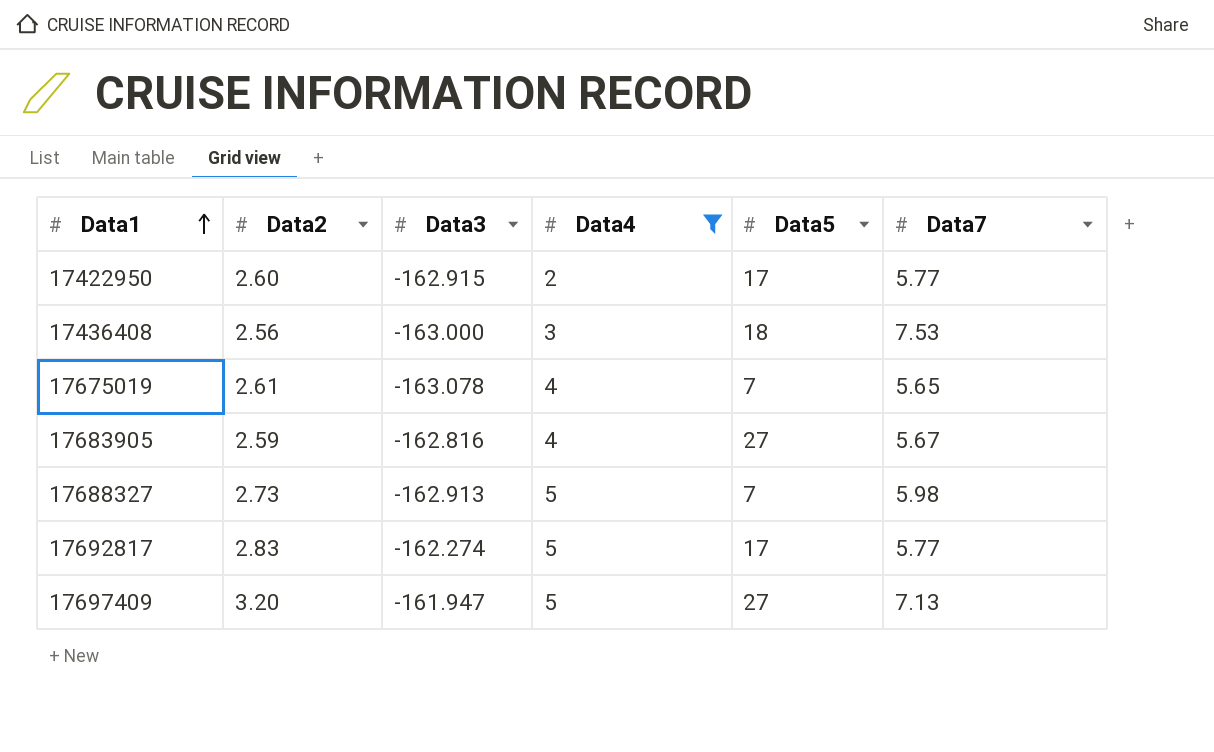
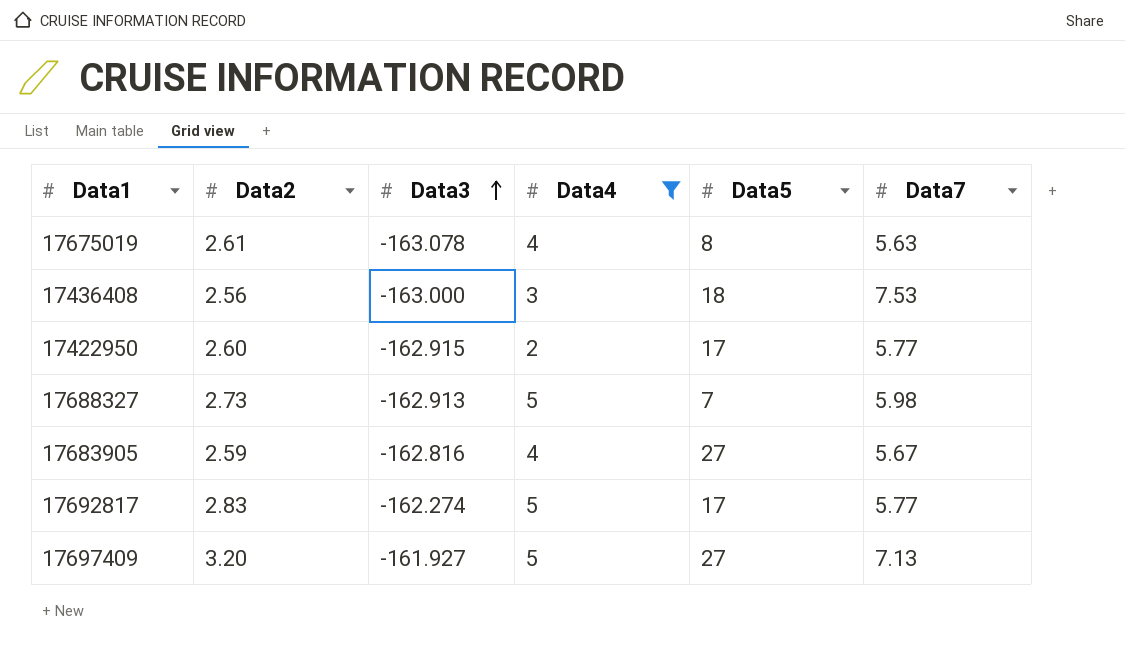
row order: Data1 ascending -> Data3 ascending
17675019 | Data5: 7 -> 8
17675019 | Data7: 5.65 -> 5.63
17697409 | Data3: -161.947 -> -161.927

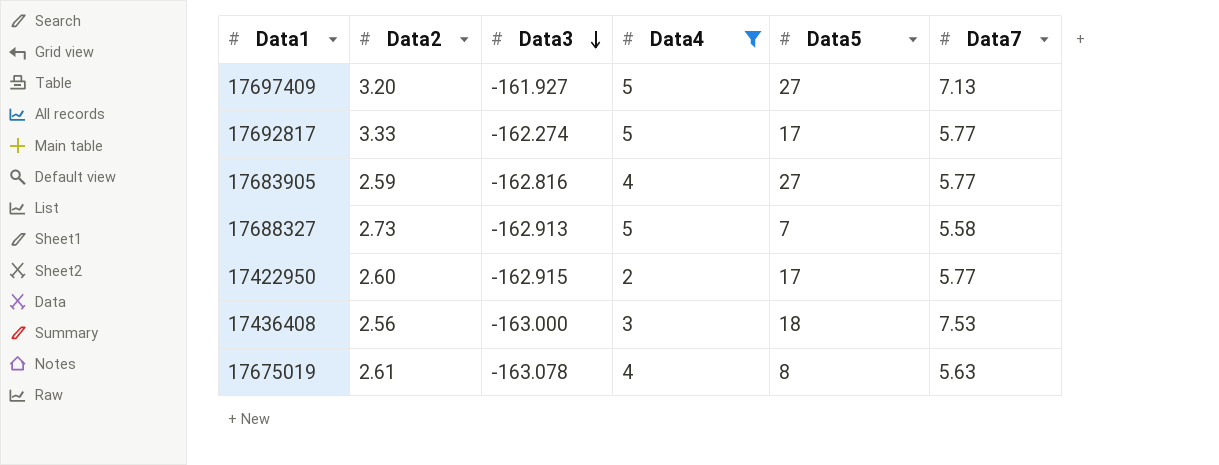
row order: Data3 ascending -> Data3 descending
17692817 | Data2: 2.83 -> 3.33
17683905 | Data7: 5.67 -> 5.77
17688327 | Data7: 5.98 -> 5.58

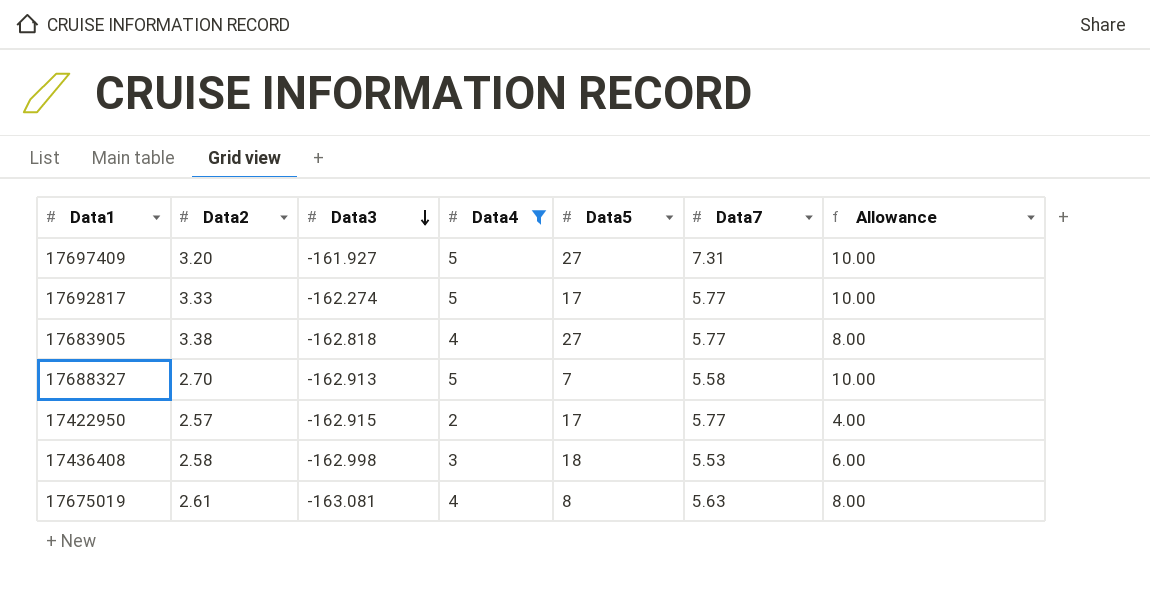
column Allowance | formula: none -> [Data4] * 2
17697409 | Data7: 7.13 -> 7.31
17683905 | Data2: 2.59 -> 3.38
17683905 | Data3: -162.816 -> -162.818
17688327 | Data2: 2.73 -> 2.70
17422950 | Data2: 2.60 -> 2.57
17436408 | Data2: 2.56 -> 2.58
17436408 | Data3: -163.000 -> -162.998
17436408 | Data7: 7.53 -> 5.53
17675019 | Data3: -163.078 -> -163.081

